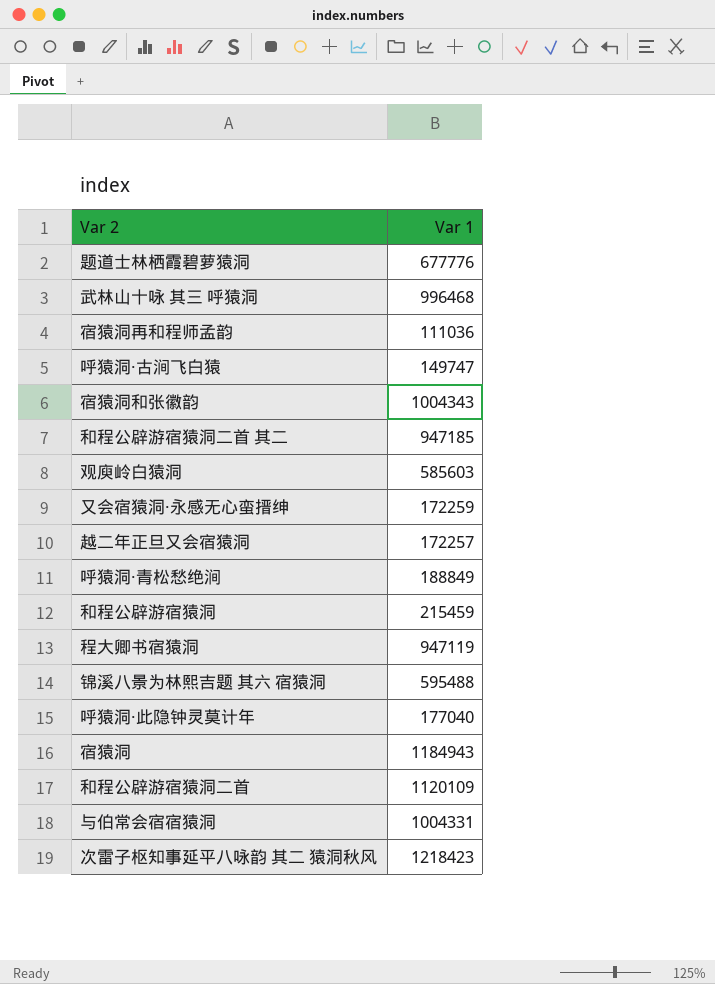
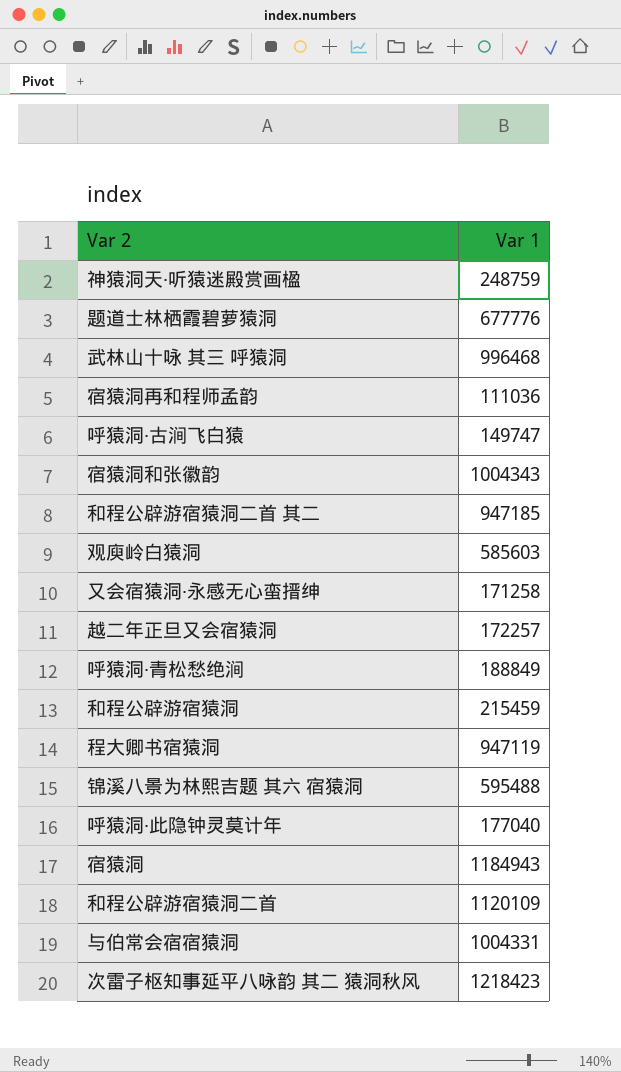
row 神猿洞天·听猿迷殿赏画楹: none -> 248759
又会宿猿洞·永感无心蛮搢绅 | Var 1: 172259 -> 171258

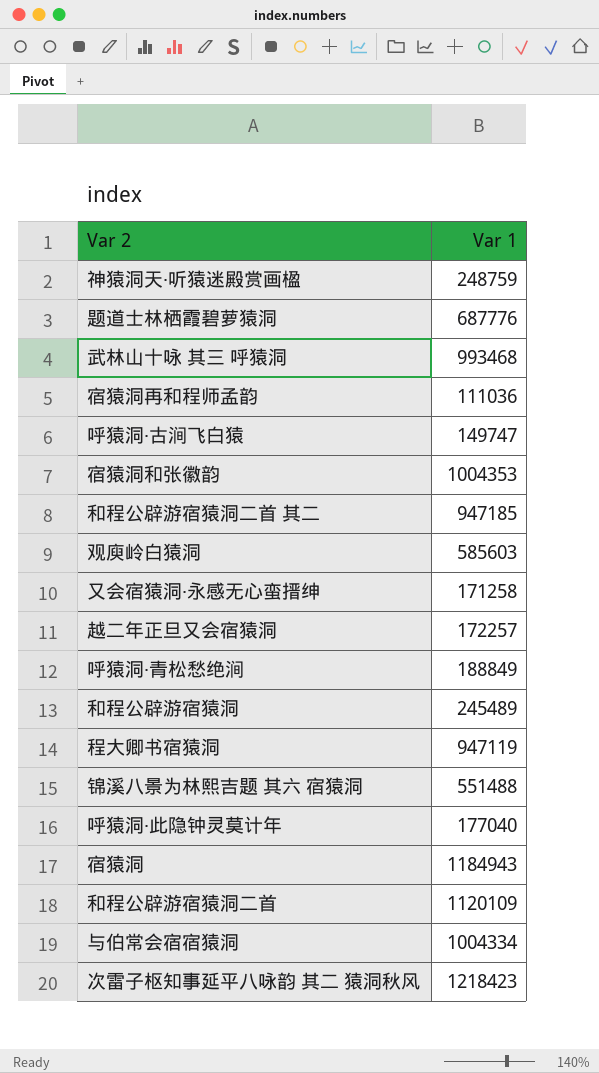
题道士林栖霞碧萝猿洞 | Var 1: 677776 -> 687776
武林山十咏 其三 呼猿洞 | Var 1: 996468 -> 993468
宿猿洞和张徽韵 | Var 1: 1004343 -> 1004353
和程公辟游宿猿洞 | Var 1: 215459 -> 245489
锦溪八景为林熙吉题 其六 宿猿洞 | Var 1: 595488 -> 551488
与伯常会宿宿猿洞 | Var 1: 1004331 -> 1004334

